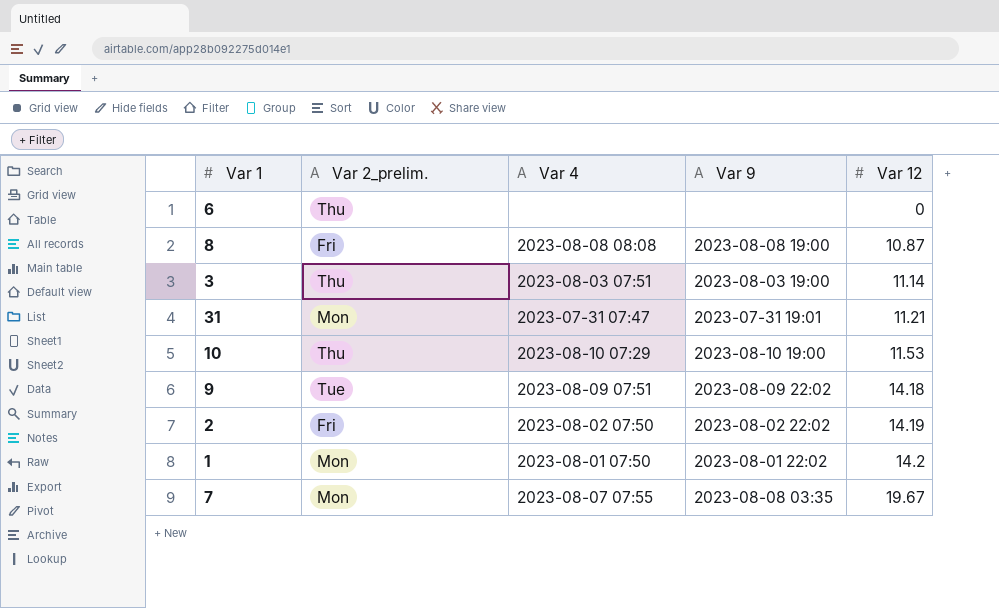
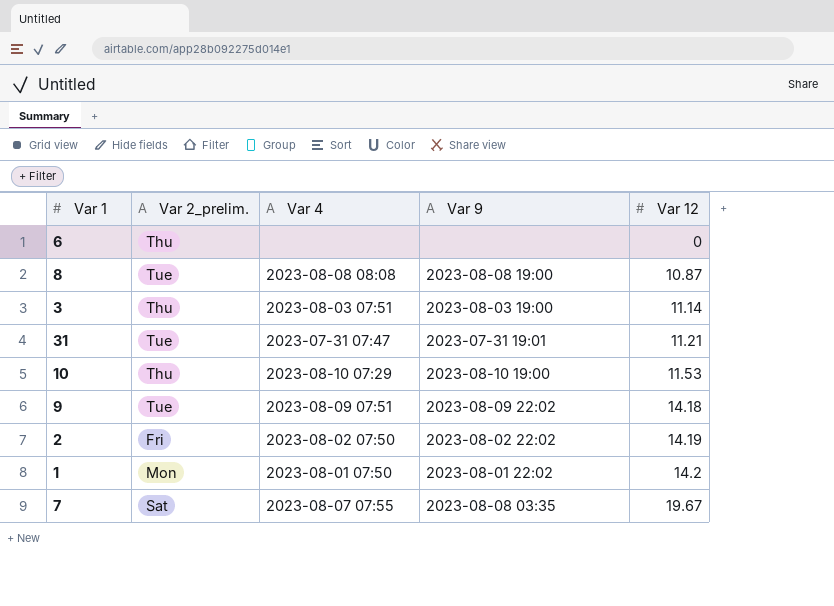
8 | Var 2_prelim.: Fri -> Tue
31 | Var 2_prelim.: Mon -> Tue
7 | Var 2_prelim.: Mon -> Sat

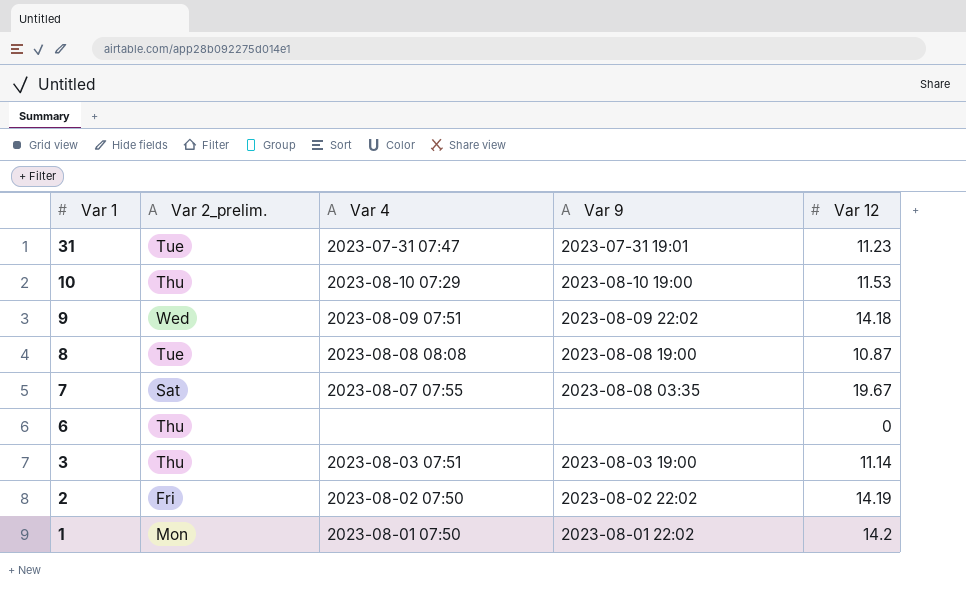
row order: Var 12 ascending -> Var 1 descending
31 | Var 12: 11.21 -> 11.23
9 | Var 2_prelim.: Tue -> Wed

